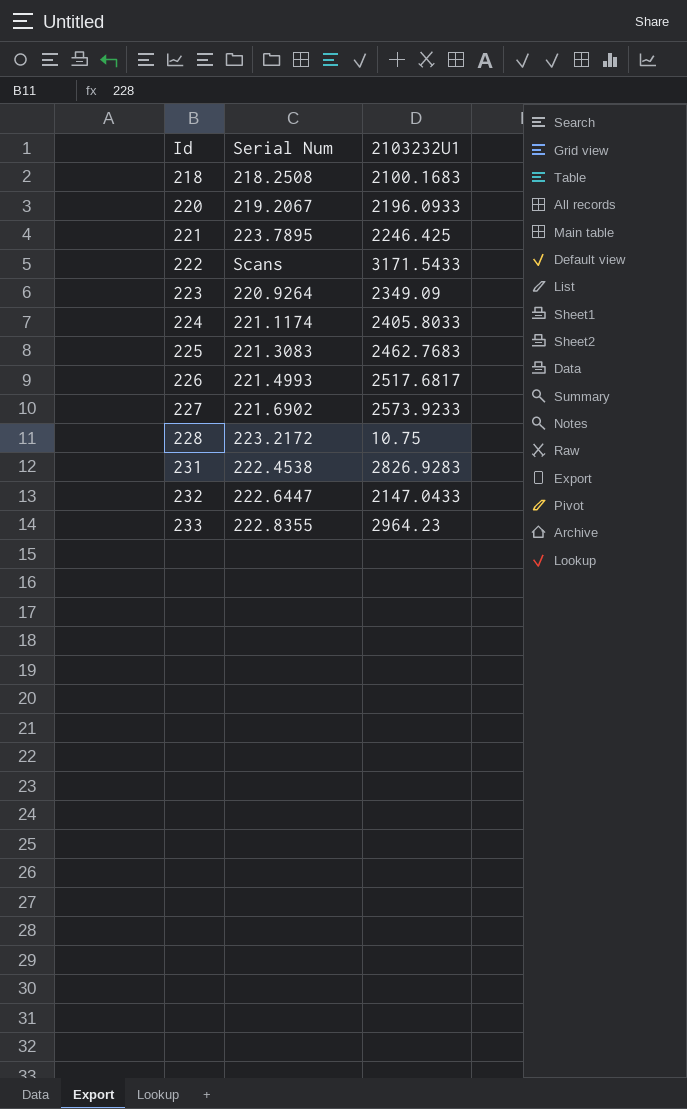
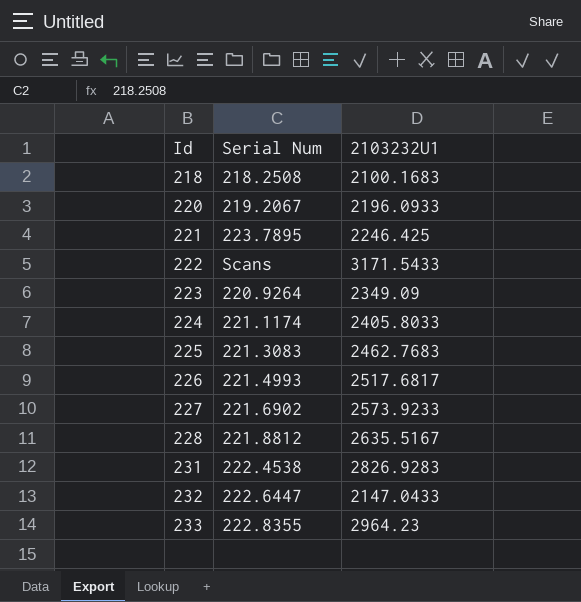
228 | Serial Num: 223.2172 -> 221.8812
228 | 2103232U1: 10.75 -> 2635.5167

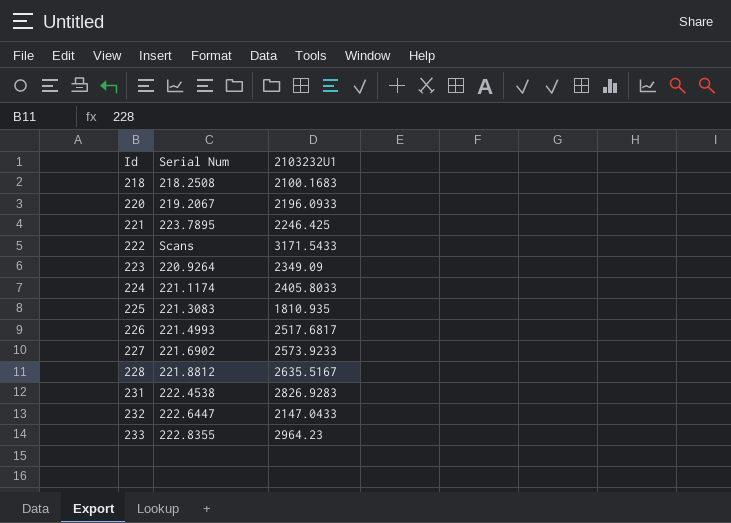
225 | 2103232U1: 2462.7683 -> 1810.935

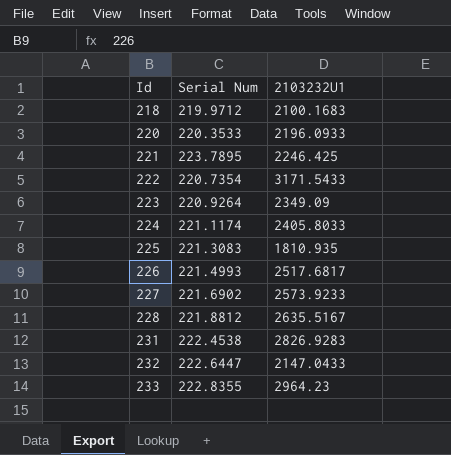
218 | Serial Num: 218.2508 -> 219.9712
220 | Serial Num: 219.2067 -> 220.3533
222 | Serial Num: Scans -> 220.7354

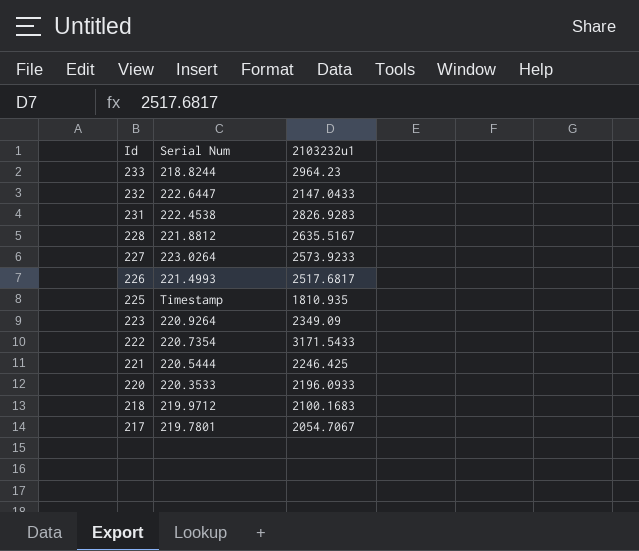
row order: Id ascending -> Id descending
column name: 2103232U1 -> 2103232u1
row 224: 221.1174 | 2405.8033 -> none
233 | Serial Num: 222.8355 -> 218.8244
227 | Serial Num: 221.6902 -> 223.0264
225 | Serial Num: 221.3083 -> Timestamp
221 | Serial Num: 223.7895 -> 220.5444
row 217: none -> 219.7801 | 2054.7067

